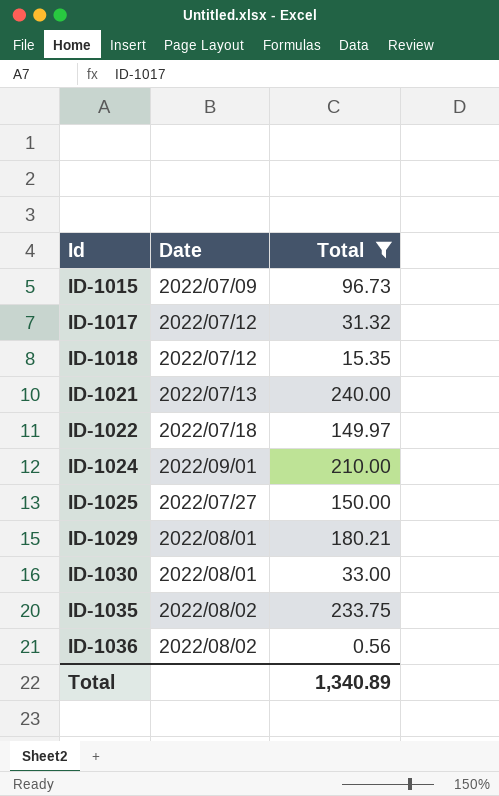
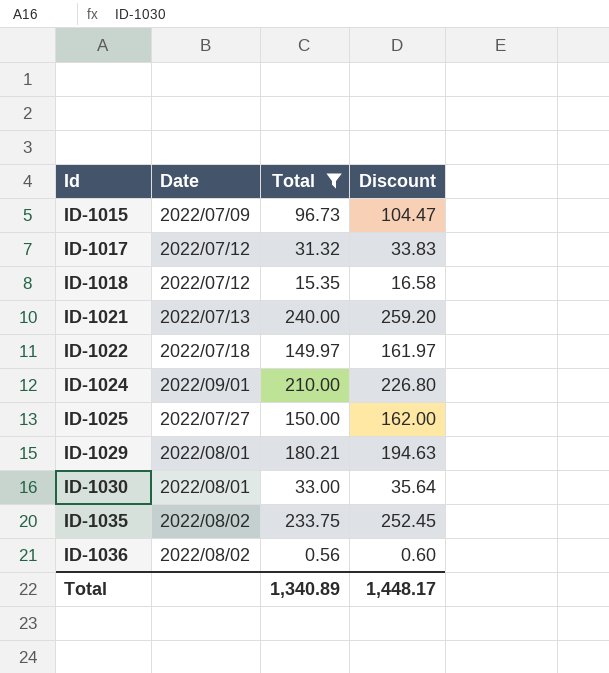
column Discount | formula: none -> [Total] * 1.08

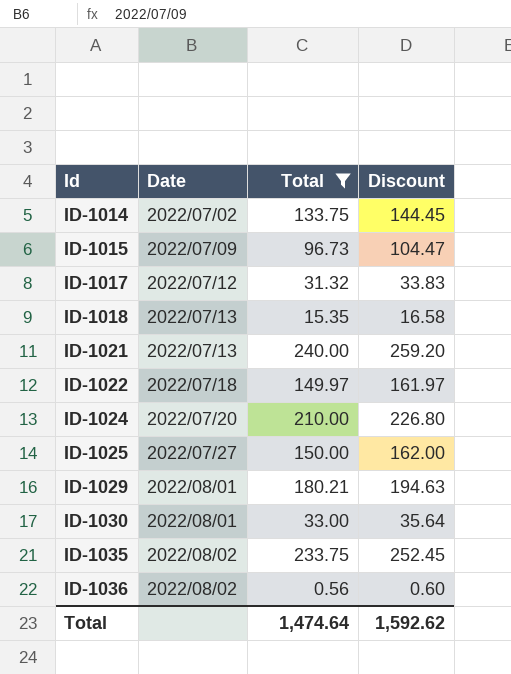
row ID-1014: none -> 2022/07/02 | 133.75 | 144.45
ID-1018 | Date: 2022/07/12 -> 2022/07/13
ID-1024 | Date: 2022/09/01 -> 2022/07/20
Total | Total: 1,340.89 -> 1,474.64
Total | Discount: 1,448.17 -> 1,592.62

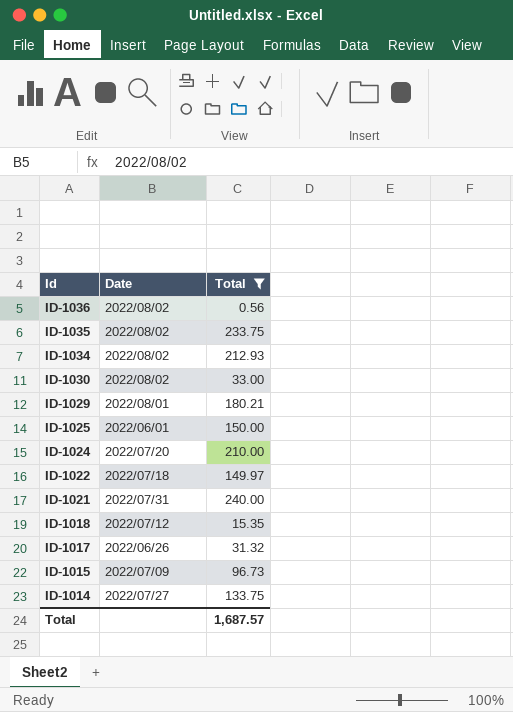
row order: Id ascending -> Id descending
column Discount | formula: [Total] * 1.08 -> none
row ID-1034: none -> 2022/08/02 | 212.93
ID-1030 | Date: 2022/08/01 -> 2022/08/02
ID-1025 | Date: 2022/07/27 -> 2022/06/01
ID-1021 | Date: 2022/07/13 -> 2022/07/31
ID-1018 | Date: 2022/07/13 -> 2022/07/12
ID-1017 | Date: 2022/07/12 -> 2022/06/26
ID-1014 | Date: 2022/07/02 -> 2022/07/27
Total | Total: 1,474.64 -> 1,687.57

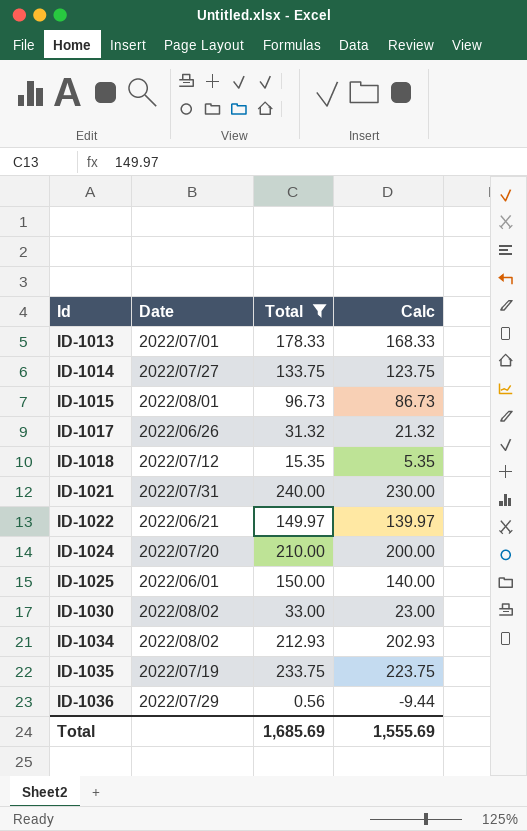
row order: Id descending -> Id ascending
column Calc | formula: none -> [Total] - 10
row ID-1029: 2022/08/01 | 180.21 -> none
row ID-1013: none -> 2022/07/01 | 178.33 | 168.33
ID-1015 | Date: 2022/07/09 -> 2022/08/01
ID-1022 | Date: 2022/07/18 -> 2022/06/21
ID-1035 | Date: 2022/08/02 -> 2022/07/19
ID-1036 | Date: 2022/08/02 -> 2022/07/29
Total | Total: 1,687.57 -> 1,685.69

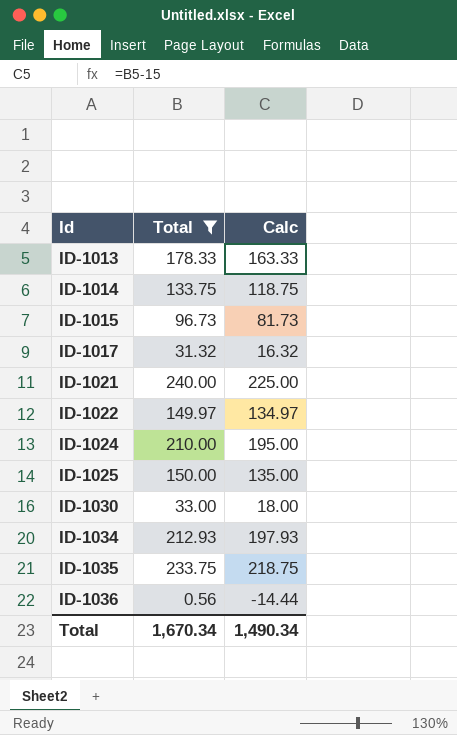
column Date | position: 2 -> none
column Calc | formula: [Total] - 10 -> [Total] - 15
row ID-1018: 2022/07/12 | 15.35 | 5.35 -> none
Total | Total: 1,685.69 -> 1,670.34
Total | Calc: 1,555.69 -> 1,490.34

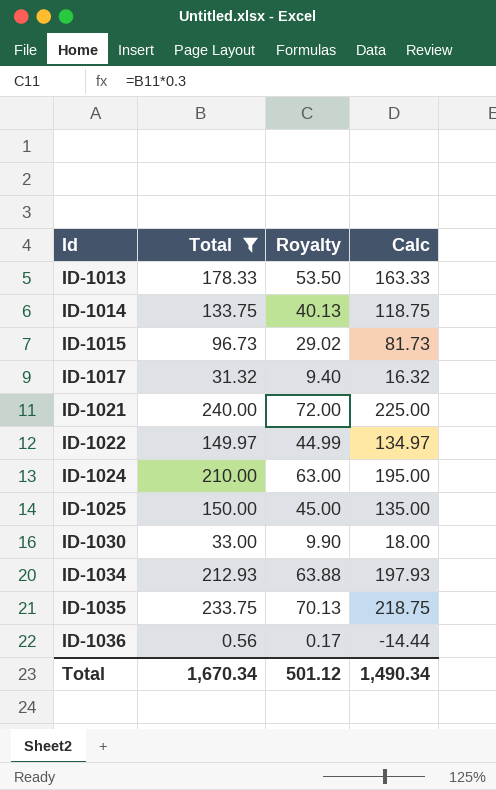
column Royalty | formula: none -> [Total] * 0.3

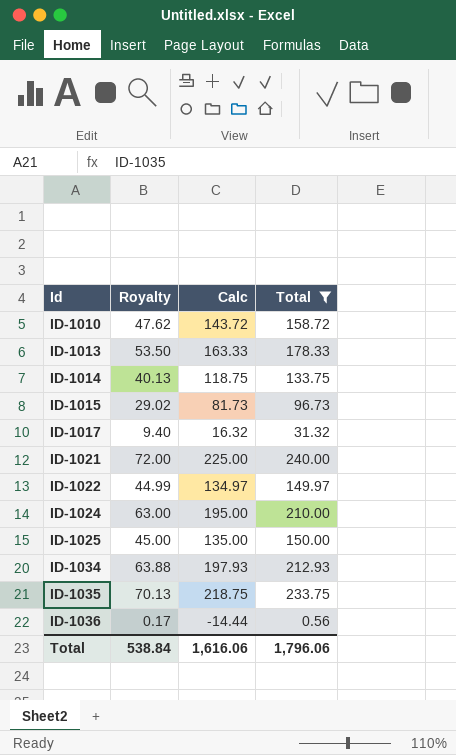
column Total | position: 2 -> 4
row ID-1030: 33.00 | 9.90 | 18.00 -> none
row ID-1010: none -> 47.62 | 143.72 | 158.72
Total | Royalty: 501.12 -> 538.84
Total | Calc: 1,490.34 -> 1,616.06
Total | Total: 1,670.34 -> 1,796.06

